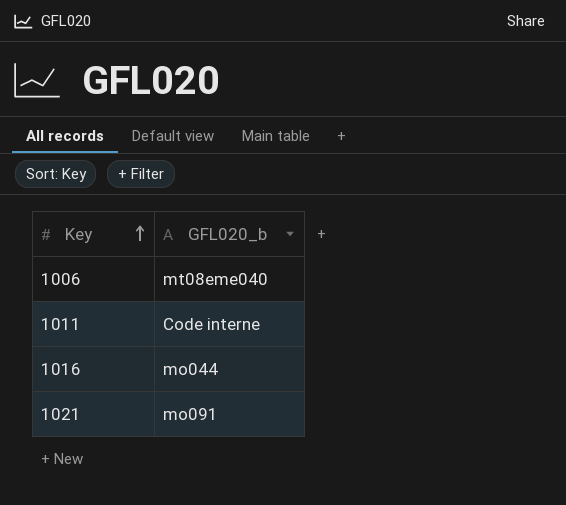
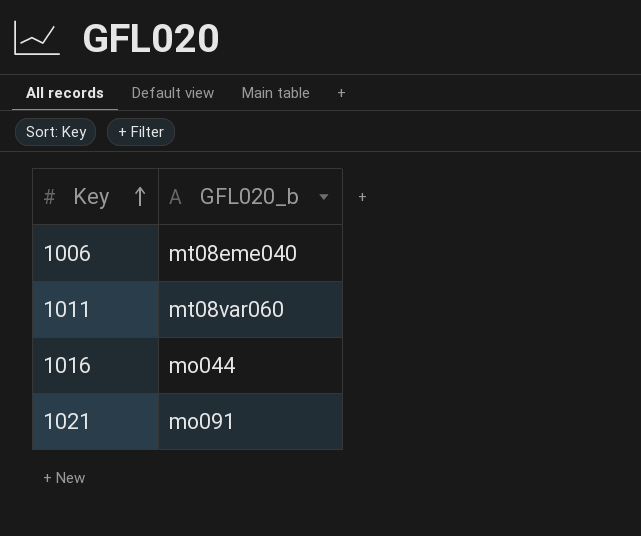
1011 | GFL020_b: Code interne -> mt08var060

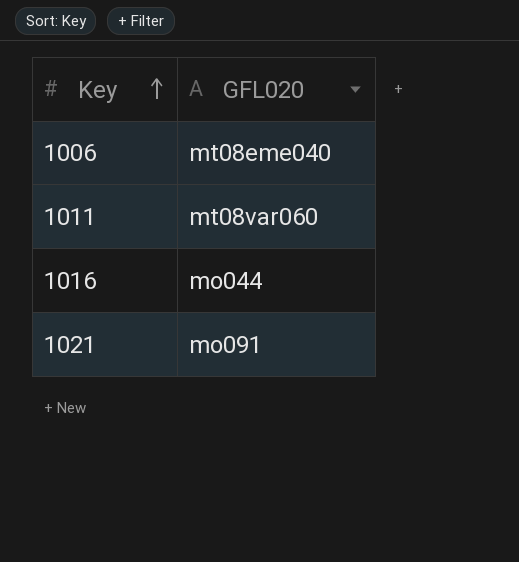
column name: GFL020_b -> GFL020

